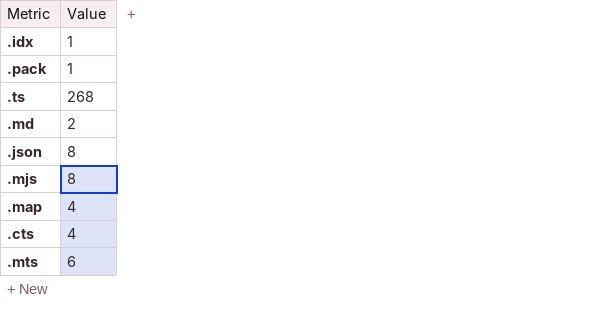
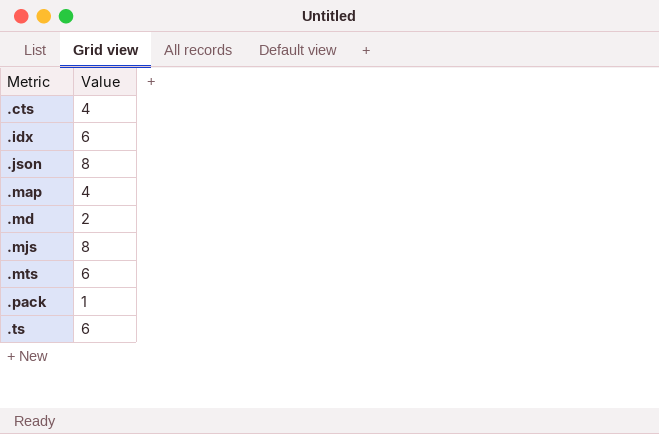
row order: none -> Metric ascending
.idx | Value: 1 -> 6
.ts | Value: 268 -> 6

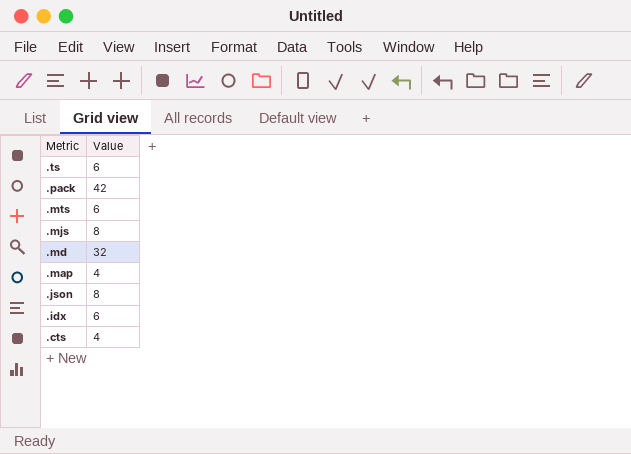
row order: Metric ascending -> Metric descending
.pack | Value: 1 -> 42
.md | Value: 2 -> 32

